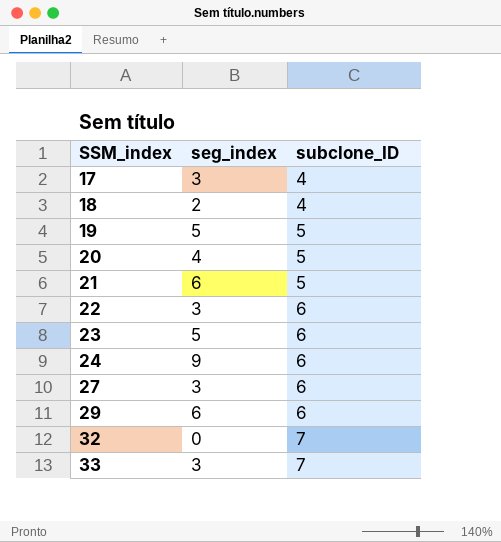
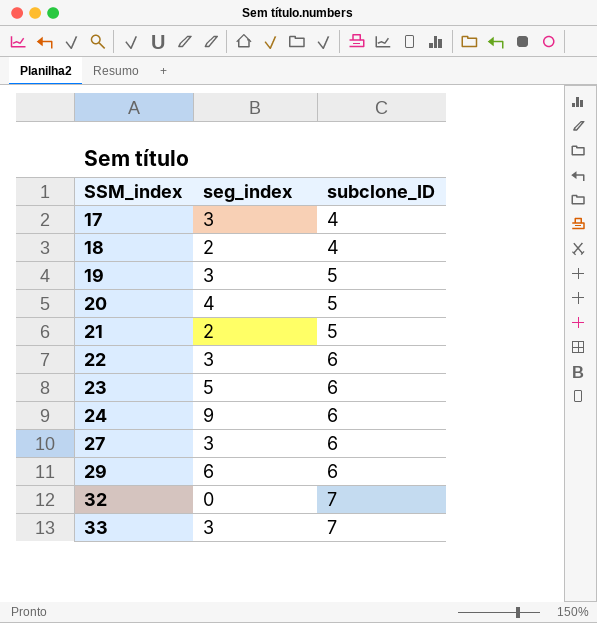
19 | seg_index: 5 -> 3
21 | seg_index: 6 -> 2

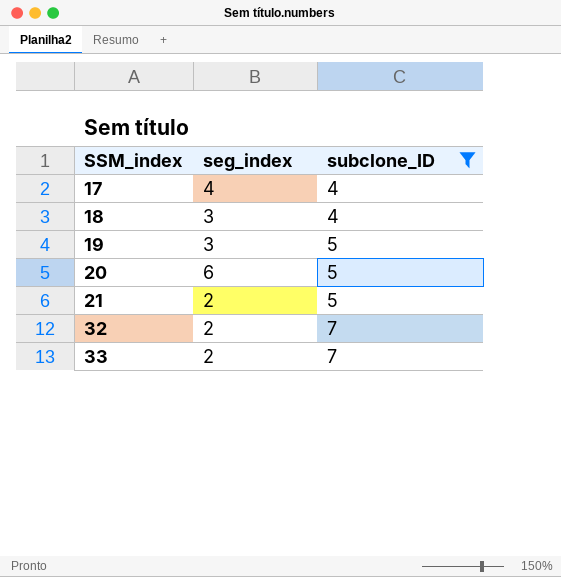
filter: none -> subclone_ID != 6
17 | seg_index: 3 -> 4
18 | seg_index: 2 -> 3
20 | seg_index: 4 -> 6
32 | seg_index: 0 -> 2
33 | seg_index: 3 -> 2

